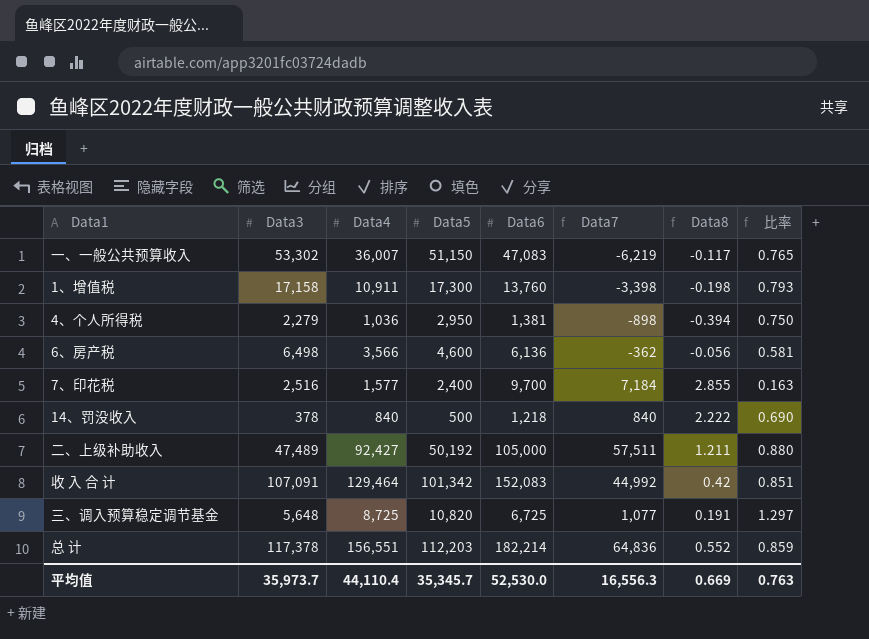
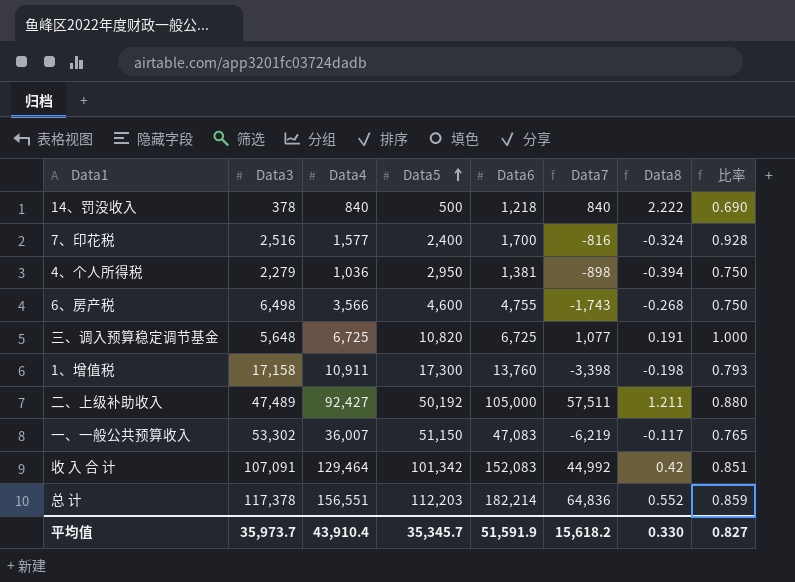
row order: none -> Data5 ascending
7、印花税 | Data6: 9,700 -> 1,700
7、印花税 | Data7: 7,184 -> -816
7、印花税 | Data8: 2.855 -> -0.324
7、印花税 | 比率: 0.163 -> 0.928
6、房产税 | Data6: 6,136 -> 4,755
6、房产税 | Data7: -362 -> -1,743
6、房产税 | Data8: -0.056 -> -0.268
6、房产税 | 比率: 0.581 -> 0.750
三、调入预算稳定调节基金 | Data4: 8,725 -> 6,725
三、调入预算稳定调节基金 | 比率: 1.297 -> 1.000
平均值 | Data4: 44,110.4 -> 43,910.4
平均值 | Data6: 52,530.0 -> 51,591.9
平均值 | Data7: 16,556.3 -> 15,618.2
平均值 | Data8: 0.669 -> 0.330
平均值 | 比率: 0.763 -> 0.827

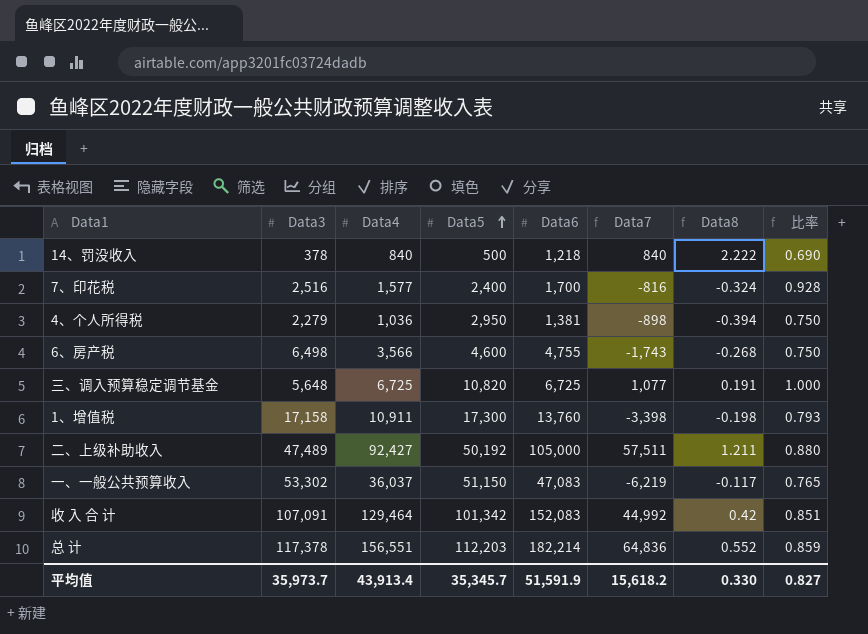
一、一般公共预算收入 | Data4: 36,007 -> 36,037
平均值 | Data4: 43,910.4 -> 43,913.4

